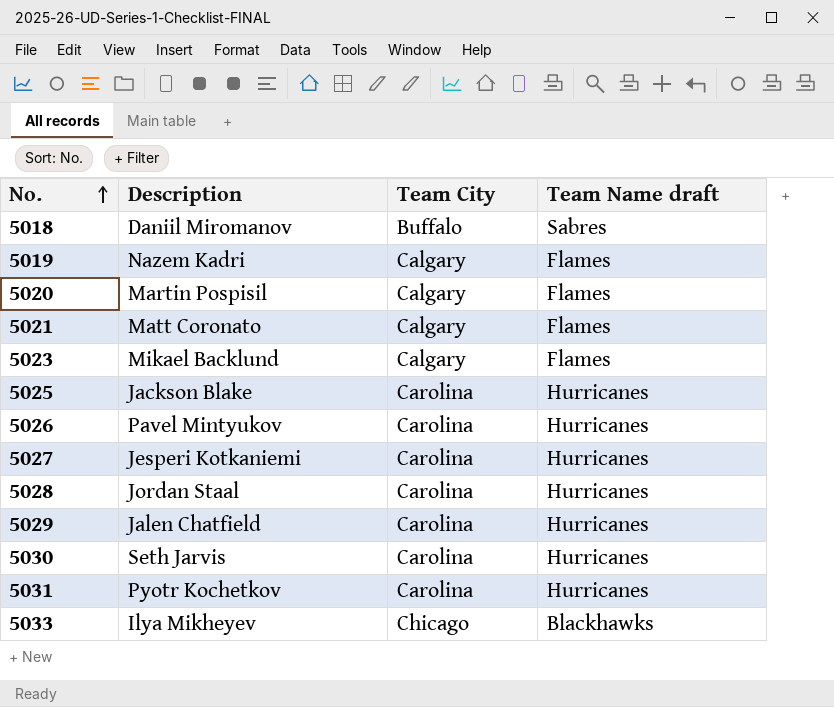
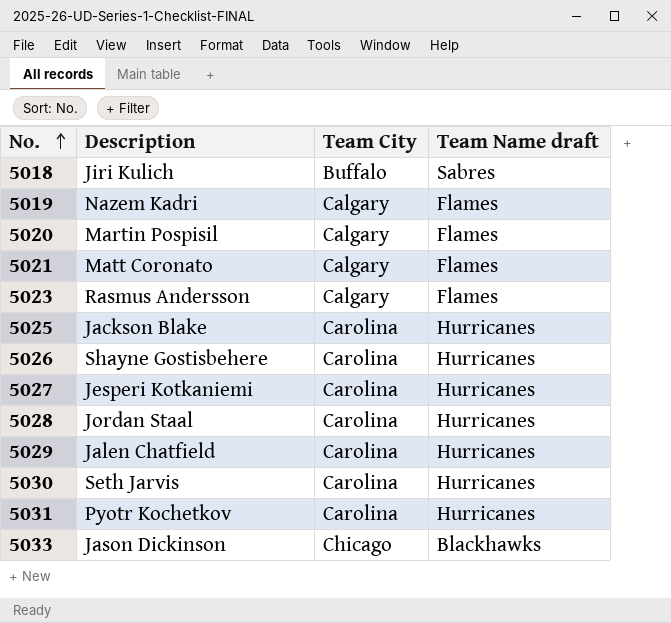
5018 | Description: Daniil Miromanov -> Jiri Kulich
5023 | Description: Mikael Backlund -> Rasmus Andersson
5026 | Description: Pavel Mintyukov -> Shayne Gostisbehere
5033 | Description: Ilya Mikheyev -> Jason Dickinson

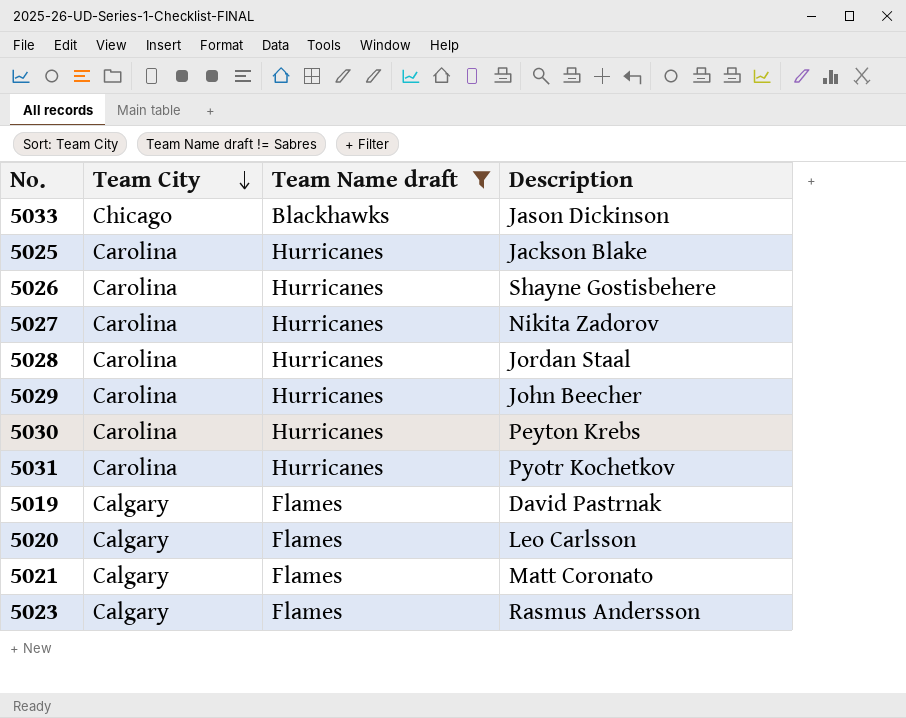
filter: none -> Team Name draft != Sabres
row order: No. ascending -> Team City descending
column Description | position: 2 -> 4
5027 | Description: Jesperi Kotkaniemi -> Nikita Zadorov
5029 | Description: Jalen Chatfield -> John Beecher
5030 | Description: Seth Jarvis -> Peyton Krebs
5019 | Description: Nazem Kadri -> David Pastrnak
5020 | Description: Martin Pospisil -> Leo Carlsson

